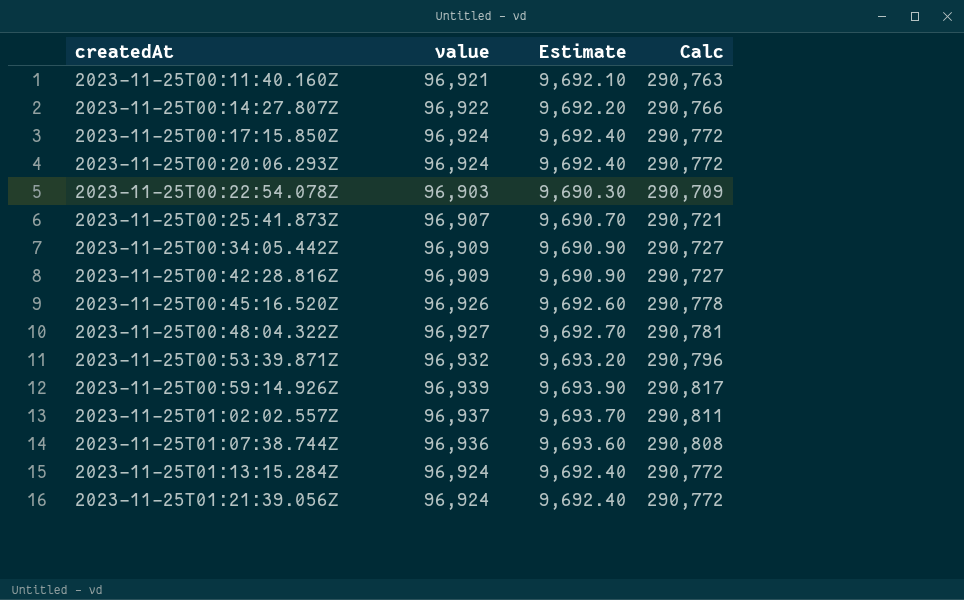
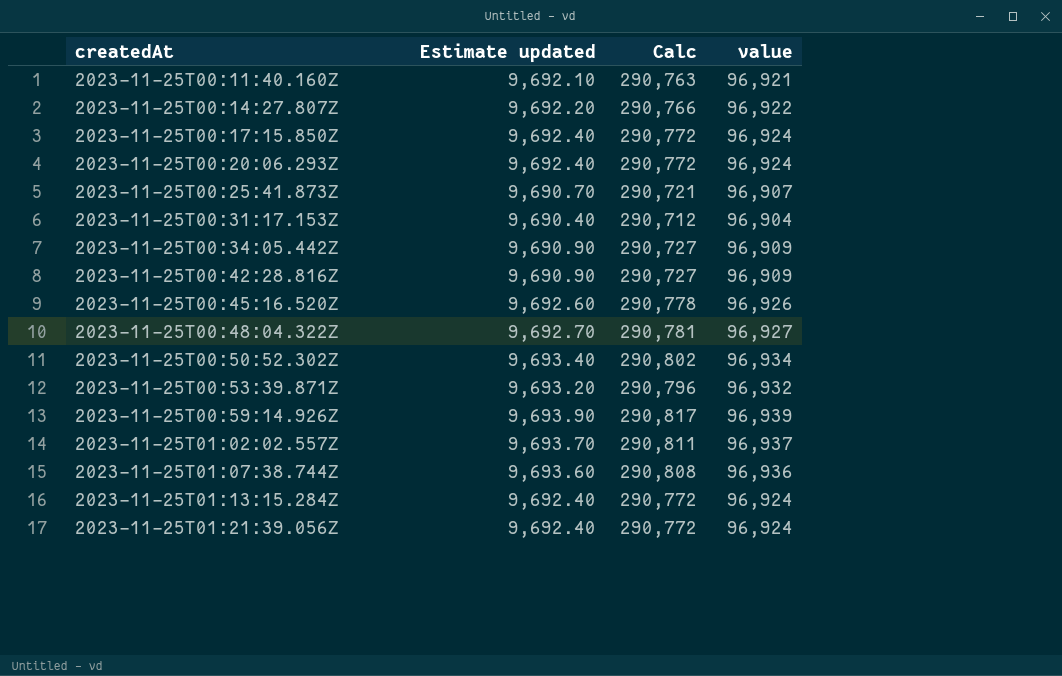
column name: Estimate -> Estimate updated
column value | position: 2 -> 4
row 2023-11-25T00:22:54.078Z: 96,903 | 9,690.30 | 290,709 -> none
row 2023-11-25T00:31:17.153Z: none -> 9,690.40 | 290,712 | 96,904
row 2023-11-25T00:50:52.302Z: none -> 9,693.40 | 290,802 | 96,934

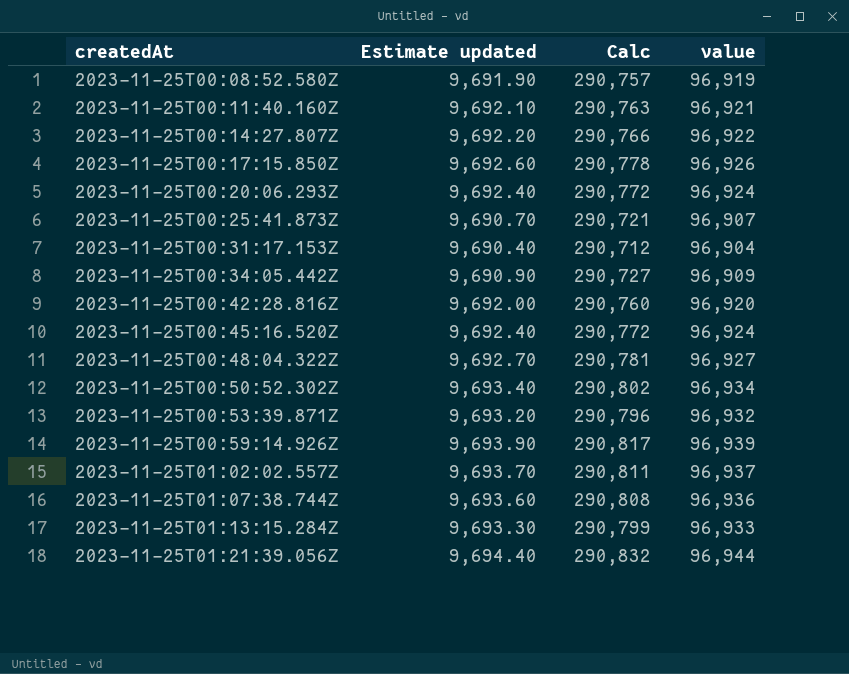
row 2023-11-25T00:08:52.580Z: none -> 9,691.90 | 290,757 | 96,919
2023-11-25T00:17:15.850Z | Estimate updated: 9,692.40 -> 9,692.60
2023-11-25T00:17:15.850Z | Calc: 290,772 -> 290,778
2023-11-25T00:17:15.850Z | value: 96,924 -> 96,926
2023-11-25T00:42:28.816Z | Estimate updated: 9,690.90 -> 9,692.00
2023-11-25T00:42:28.816Z | Calc: 290,727 -> 290,760
2023-11-25T00:42:28.816Z | value: 96,909 -> 96,920
2023-11-25T00:45:16.520Z | Estimate updated: 9,692.60 -> 9,692.40
2023-11-25T00:45:16.520Z | Calc: 290,778 -> 290,772
2023-11-25T00:45:16.520Z | value: 96,926 -> 96,924
2023-11-25T01:13:15.284Z | Estimate updated: 9,692.40 -> 9,693.30
2023-11-25T01:13:15.284Z | Calc: 290,772 -> 290,799
2023-11-25T01:13:15.284Z | value: 96,924 -> 96,933
2023-11-25T01:21:39.056Z | Estimate updated: 9,692.40 -> 9,694.40
2023-11-25T01:21:39.056Z | Calc: 290,772 -> 290,832
2023-11-25T01:21:39.056Z | value: 96,924 -> 96,944

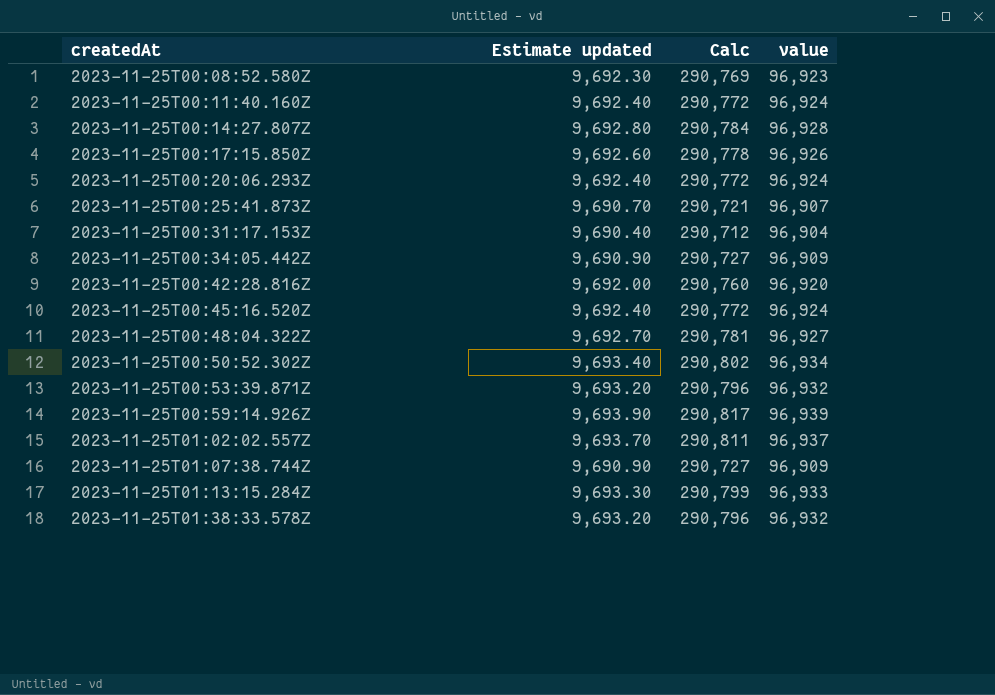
row 2023-11-25T01:21:39.056Z: 9,694.40 | 290,832 | 96,944 -> none
2023-11-25T00:08:52.580Z | Estimate updated: 9,691.90 -> 9,692.30
2023-11-25T00:08:52.580Z | Calc: 290,757 -> 290,769
2023-11-25T00:08:52.580Z | value: 96,919 -> 96,923
2023-11-25T00:11:40.160Z | Estimate updated: 9,692.10 -> 9,692.40
2023-11-25T00:11:40.160Z | Calc: 290,763 -> 290,772
2023-11-25T00:11:40.160Z | value: 96,921 -> 96,924
2023-11-25T00:14:27.807Z | Estimate updated: 9,692.20 -> 9,692.80
2023-11-25T00:14:27.807Z | Calc: 290,766 -> 290,784
2023-11-25T00:14:27.807Z | value: 96,922 -> 96,928
2023-11-25T01:07:38.744Z | Estimate updated: 9,693.60 -> 9,690.90
2023-11-25T01:07:38.744Z | Calc: 290,808 -> 290,727
2023-11-25T01:07:38.744Z | value: 96,936 -> 96,909
row 2023-11-25T01:38:33.578Z: none -> 9,693.20 | 290,796 | 96,932

